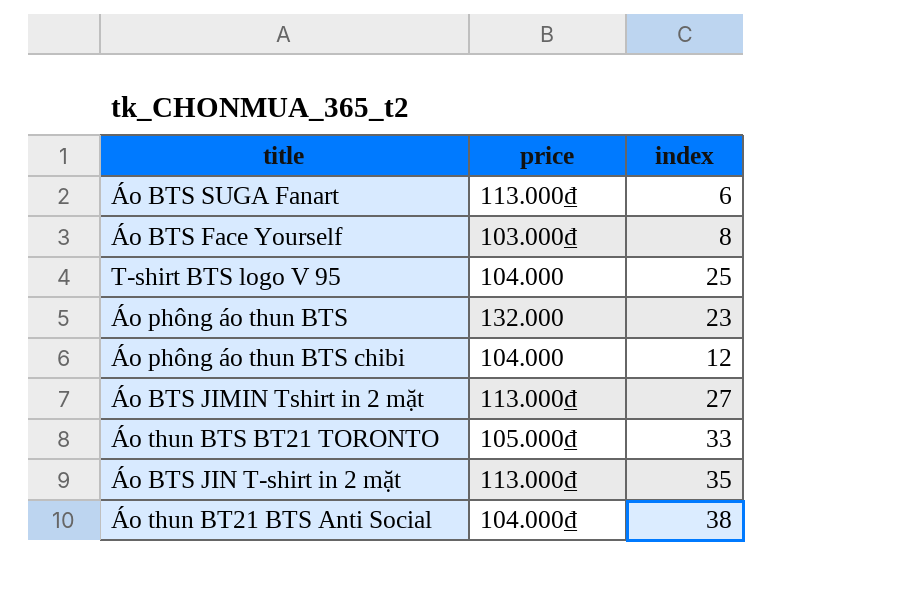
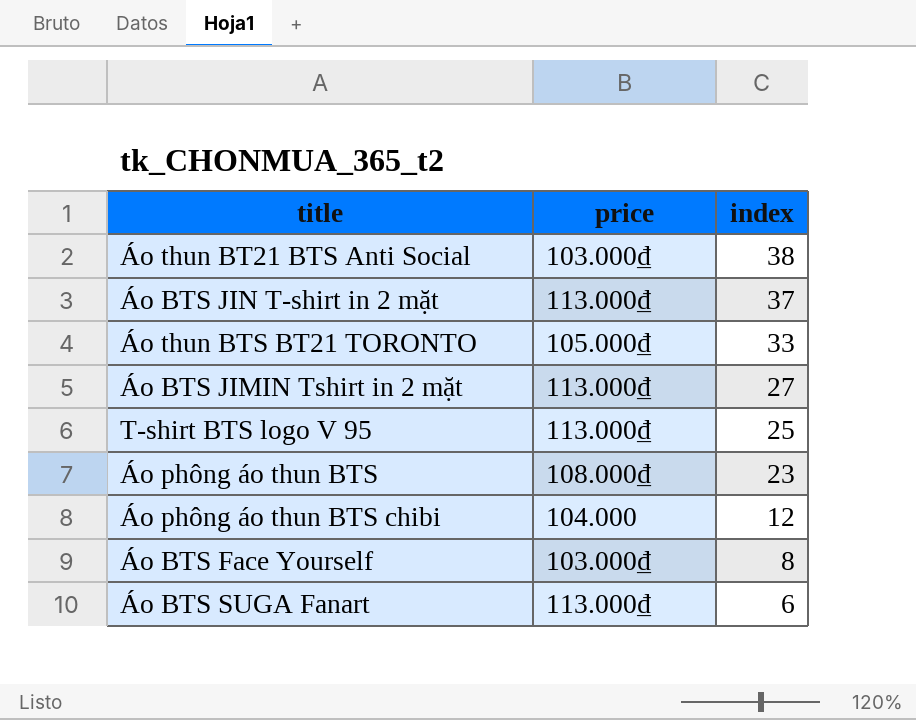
row order: none -> index descending
Áo thun BT21 BTS Anti Social | price: 104.000₫ -> 103.000₫
Áo BTS JIN T-shirt in 2 mặt | index: 35 -> 37
T-shirt BTS logo V 95 | price: 104.000 -> 113.000₫
Áo phông áo thun BTS | price: 132.000 -> 108.000₫

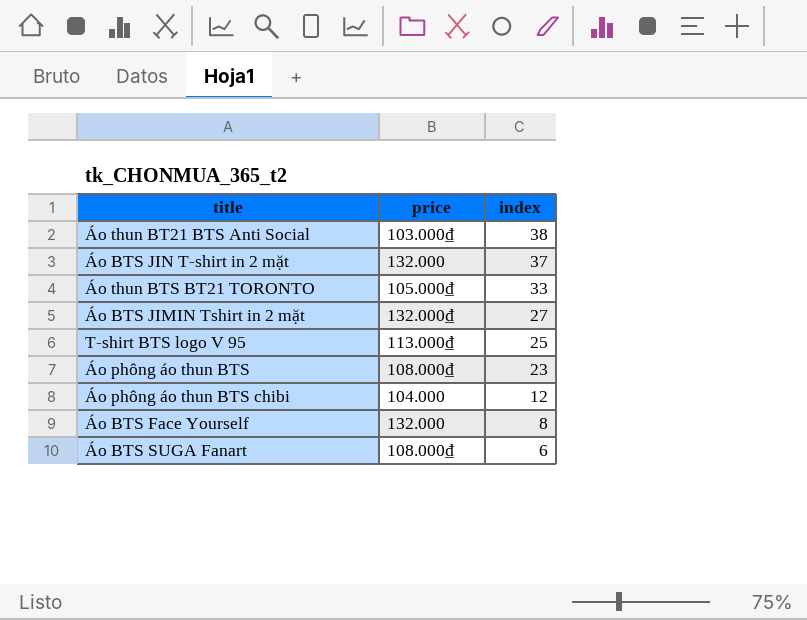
Áo BTS JIN T-shirt in 2 mặt | price: 113.000₫ -> 132.000
Áo BTS JIMIN Tshirt in 2 mặt | price: 113.000₫ -> 132.000₫
Áo BTS Face Yourself | price: 103.000₫ -> 132.000
Áo BTS SUGA Fanart | price: 113.000₫ -> 108.000₫

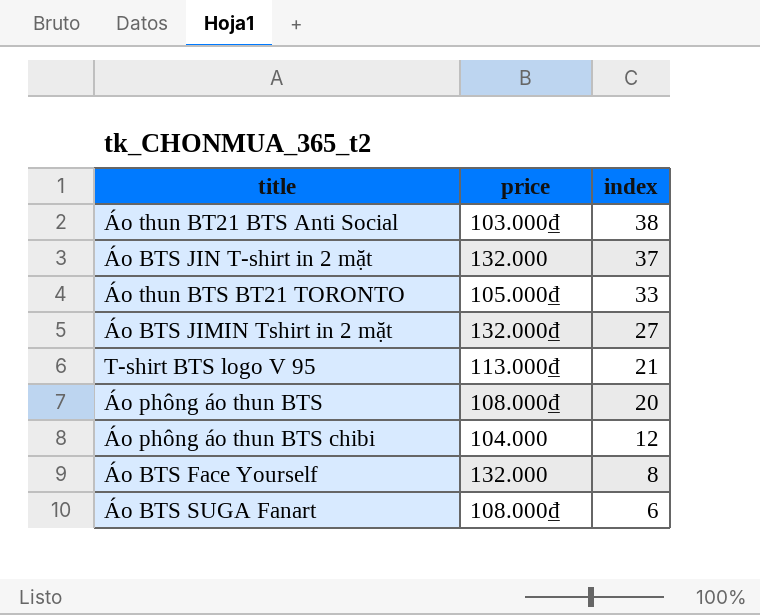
T-shirt BTS logo V 95 | index: 25 -> 21
Áo phông áo thun BTS | index: 23 -> 20

